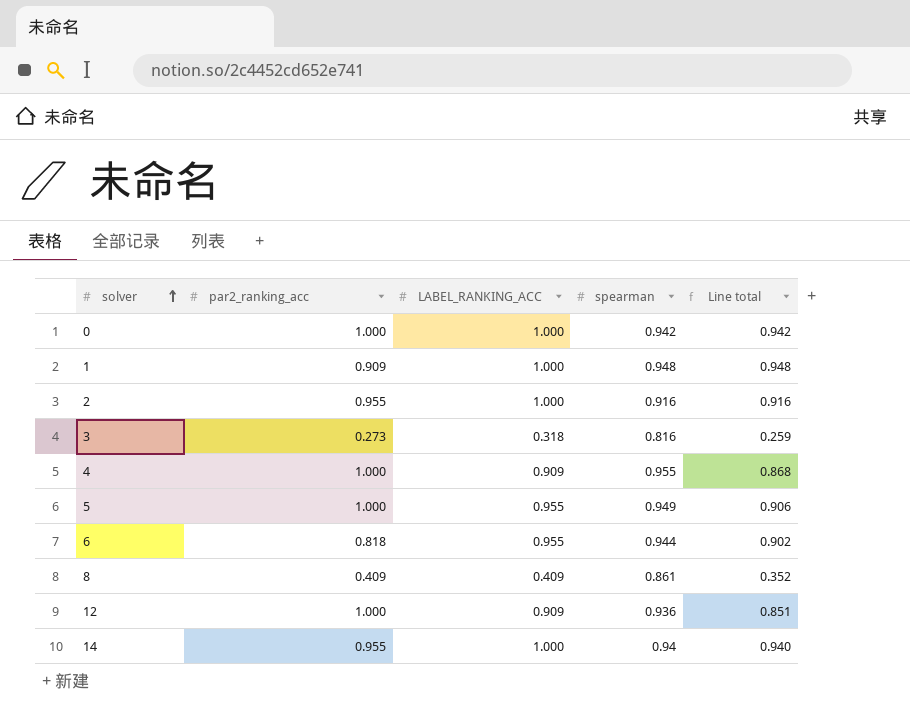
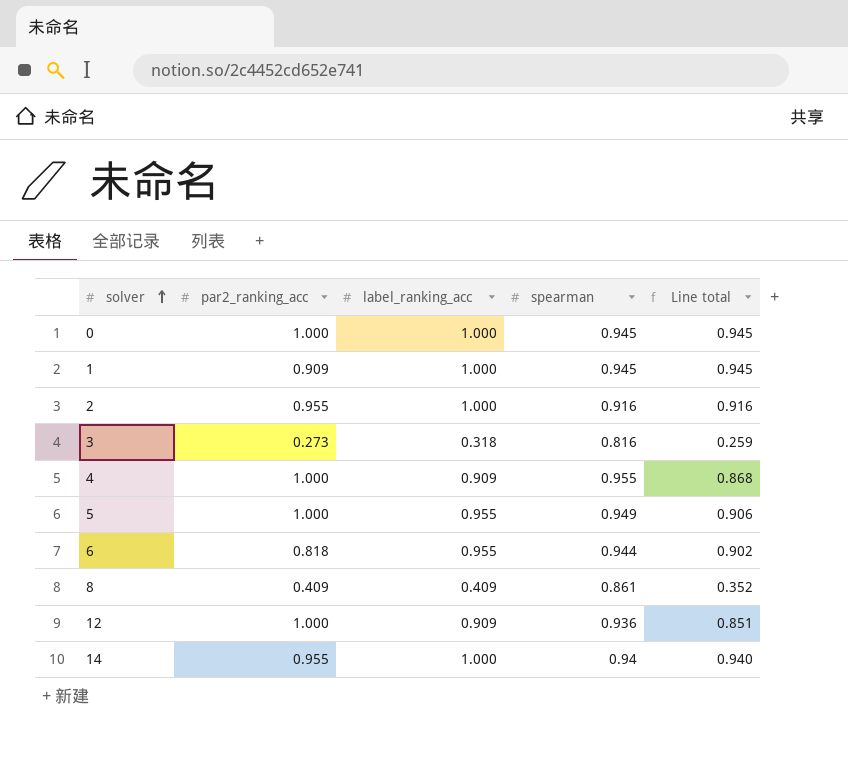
column name: LABEL_RANKING_ACC -> label_ranking_acc
0 | spearman: 0.942 -> 0.945
0 | Line total: 0.942 -> 0.945
1 | spearman: 0.948 -> 0.945
1 | Line total: 0.948 -> 0.945

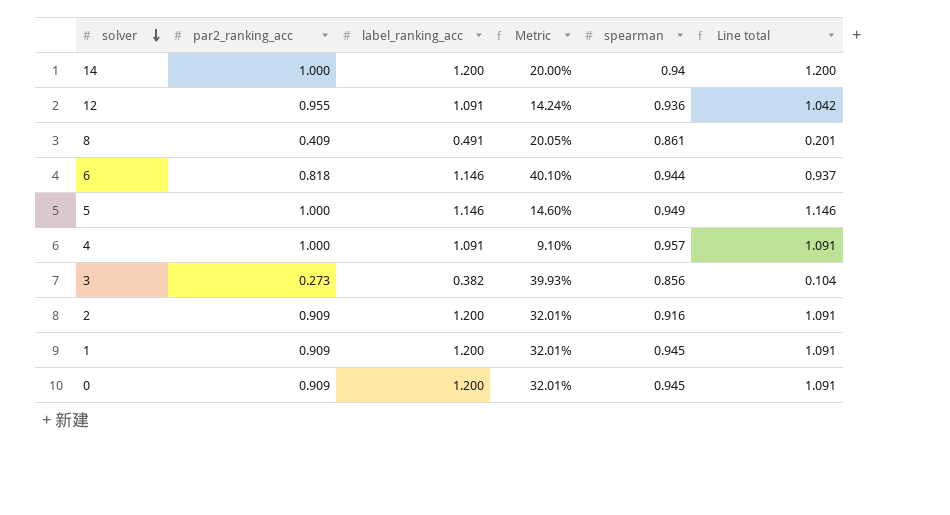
row order: solver ascending -> solver descending
column Metric | formula: none -> ([label_ranking_acc] - [par2_ranking_acc]) / [par2_ranking_acc]
column Line total | formula: [label_ranking_acc] * [spearman] -> [par2_ranking_acc] * [label_ranking_acc]
14 | par2_ranking_acc: 0.955 -> 1.000
14 | label_ranking_acc: 1.000 -> 1.200
12 | par2_ranking_acc: 1.000 -> 0.955
12 | label_ranking_acc: 0.909 -> 1.091
8 | label_ranking_acc: 0.409 -> 0.491
6 | label_ranking_acc: 0.955 -> 1.146
5 | label_ranking_acc: 0.955 -> 1.146
4 | label_ranking_acc: 0.909 -> 1.091
4 | spearman: 0.955 -> 0.957
3 | label_ranking_acc: 0.318 -> 0.382
3 | spearman: 0.816 -> 0.856
2 | par2_ranking_acc: 0.955 -> 0.909
2 | label_ranking_acc: 1.000 -> 1.200
1 | label_ranking_acc: 1.000 -> 1.200
0 | par2_ranking_acc: 1.000 -> 0.909
0 | label_ranking_acc: 1.000 -> 1.200

